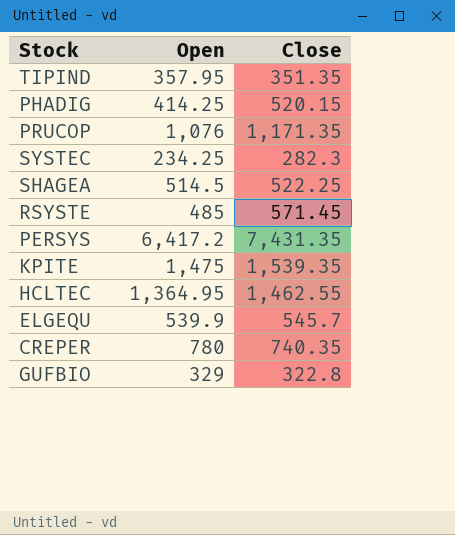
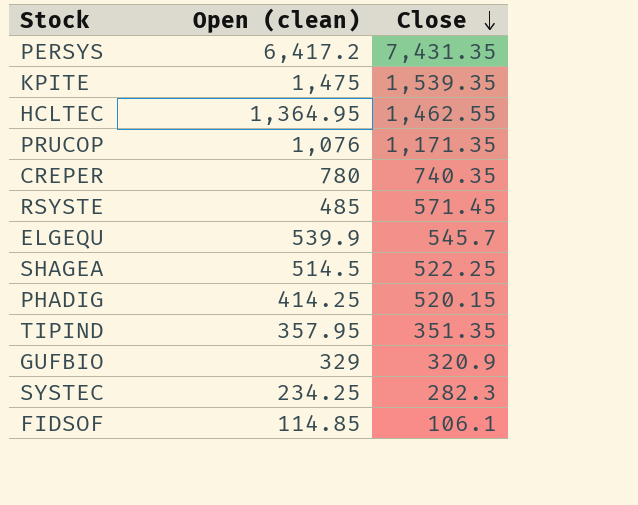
row order: none -> Close descending
column name: Open -> Open (clean)
GUFBIO | Close: 322.8 -> 320.9
row FIDSOF: none -> 114.85 | 106.1

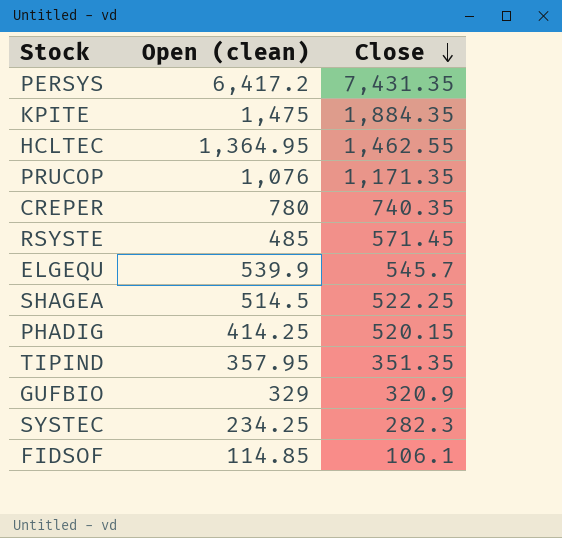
KPITE | Close: 1,539.35 -> 1,884.35

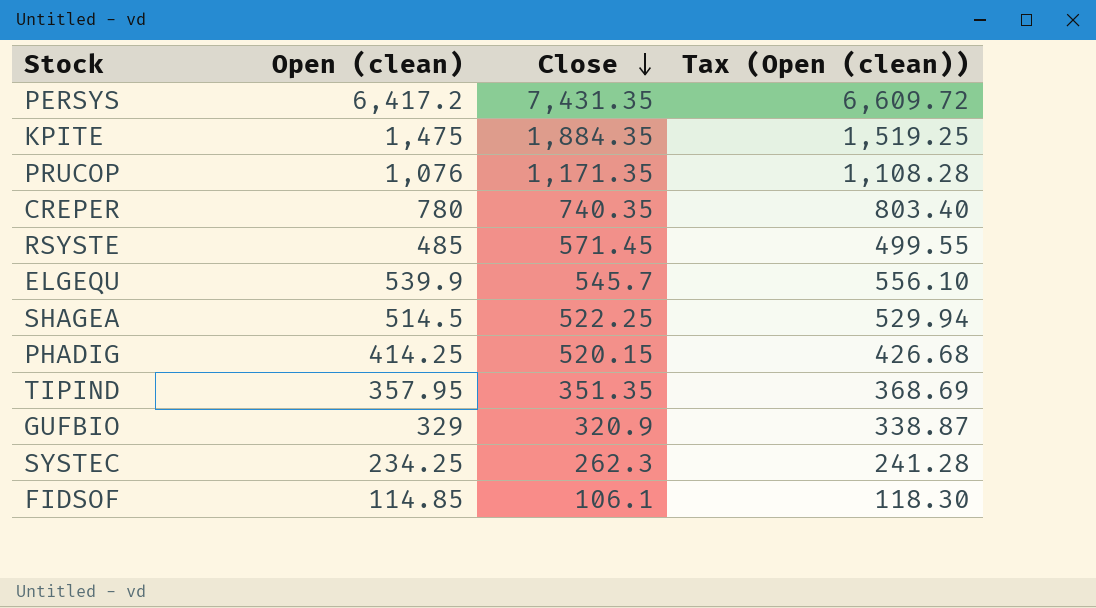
column Tax (Open (clean)) | formula: none -> [Open (clean)] * 1.03
row HCLTEC: 1,364.95 | 1,462.55 -> none
SYSTEC | Close: 282.3 -> 262.3

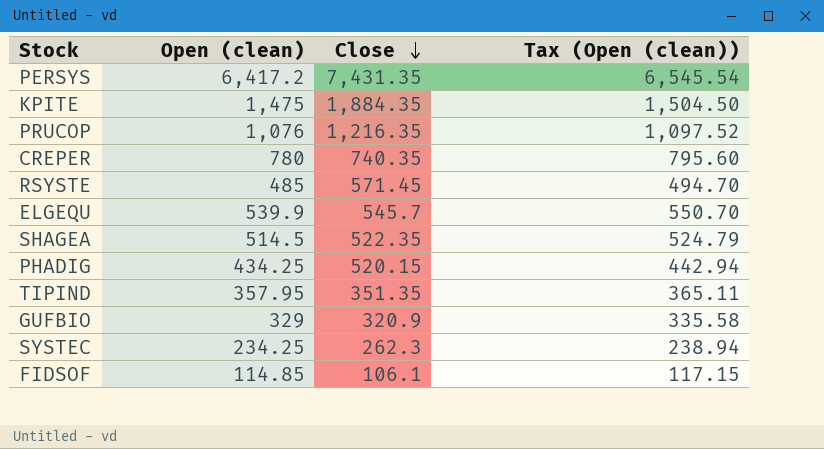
column Tax (Open (clean)) | formula: [Open (clean)] * 1.03 -> [Open (clean)] * 1.02
PRUCOP | Close: 1,171.35 -> 1,216.35
SHAGEA | Close: 522.25 -> 522.35
PHADIG | Open (clean): 414.25 -> 434.25

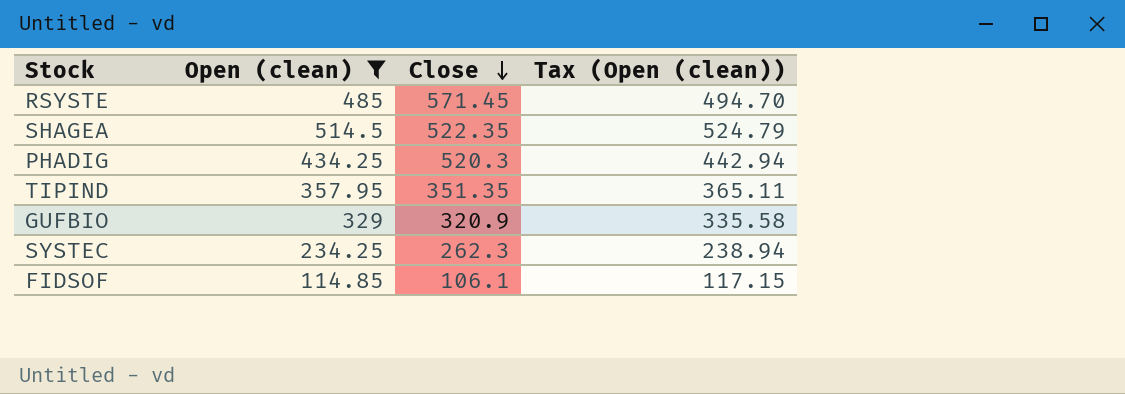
filter: none -> Open (clean) <= 514.5
PHADIG | Close: 520.15 -> 520.3

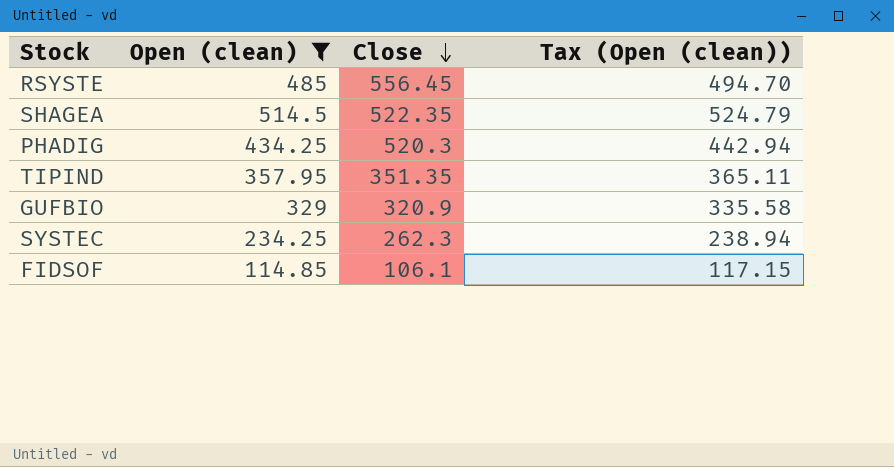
RSYSTE | Close: 571.45 -> 556.45

